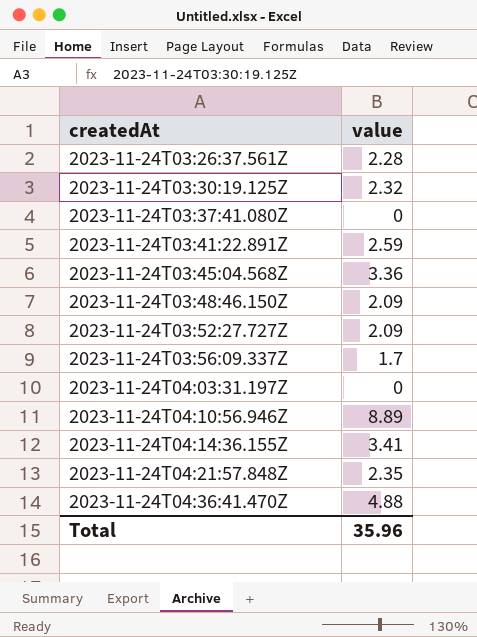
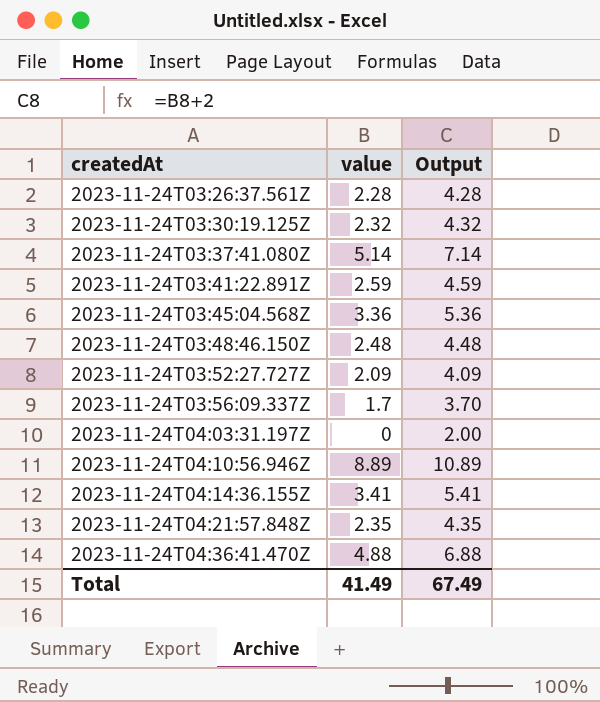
column Output | formula: none -> [value] + 2
2023-11-24T03:37:41.080Z | value: 0 -> 5.14
2023-11-24T03:48:46.150Z | value: 2.09 -> 2.48
Total | value: 35.96 -> 41.49

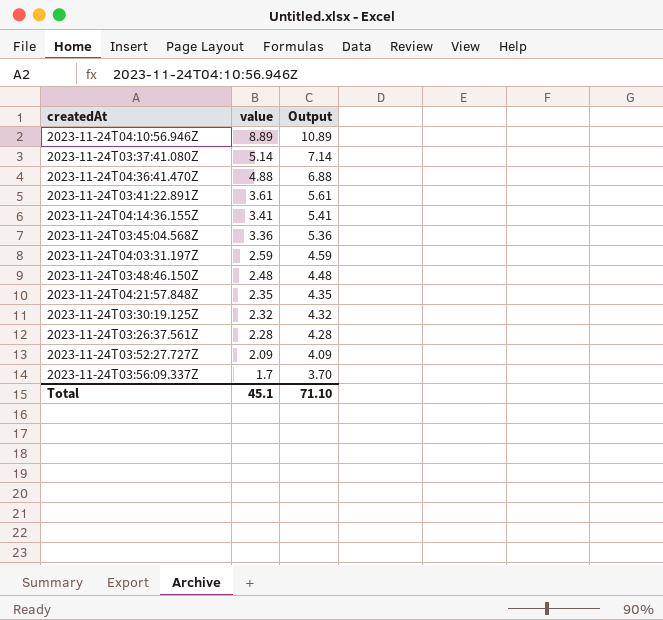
row order: createdAt ascending -> value descending
2023-11-24T03:41:22.891Z | value: 2.59 -> 3.61
2023-11-24T03:41:22.891Z | Output: 4.59 -> 5.61
2023-11-24T04:03:31.197Z | value: 0 -> 2.59
2023-11-24T04:03:31.197Z | Output: 2.00 -> 4.59
Total | value: 41.49 -> 45.1
Total | Output: 67.49 -> 71.10

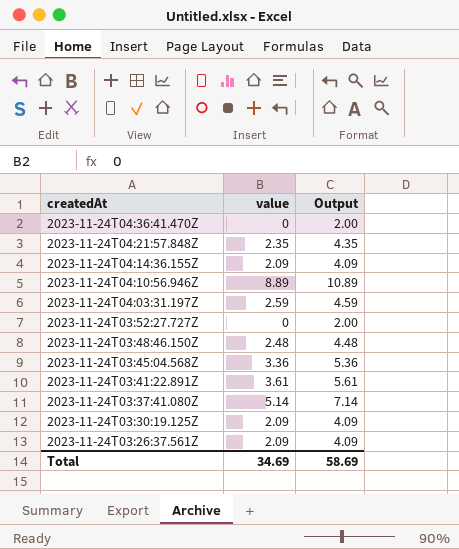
row order: value descending -> createdAt descending
row 2023-11-24T03:56:09.337Z: 1.7 | 3.70 -> none
2023-11-24T04:36:41.470Z | value: 4.88 -> 0
2023-11-24T04:36:41.470Z | Output: 6.88 -> 2.00
2023-11-24T04:14:36.155Z | value: 3.41 -> 2.09
2023-11-24T04:14:36.155Z | Output: 5.41 -> 4.09
2023-11-24T03:52:27.727Z | value: 2.09 -> 0
2023-11-24T03:52:27.727Z | Output: 4.09 -> 2.00
2023-11-24T03:30:19.125Z | value: 2.32 -> 2.09
2023-11-24T03:30:19.125Z | Output: 4.32 -> 4.09
2023-11-24T03:26:37.561Z | value: 2.28 -> 2.09
2023-11-24T03:26:37.561Z | Output: 4.28 -> 4.09
Total | value: 45.1 -> 34.69
Total | Output: 71.10 -> 58.69

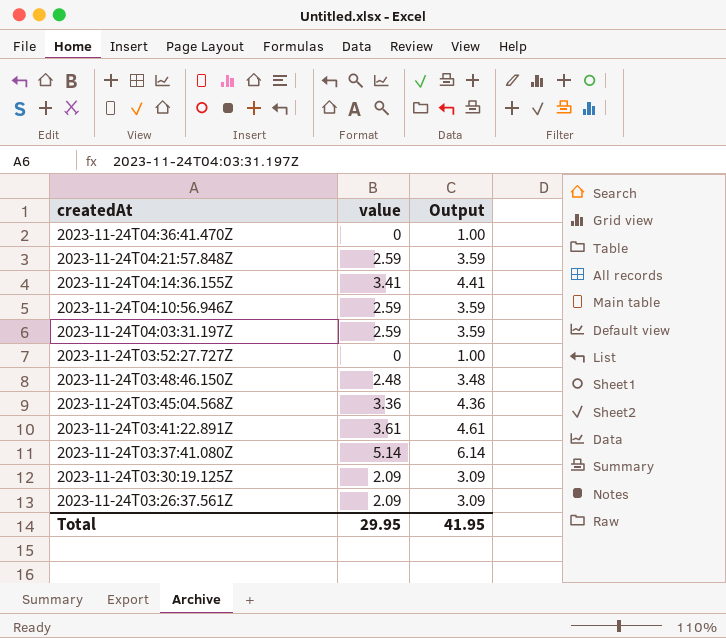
column Output | formula: [value] + 2 -> [value] + 1
2023-11-24T04:21:57.848Z | value: 2.35 -> 2.59
2023-11-24T04:14:36.155Z | value: 2.09 -> 3.41
2023-11-24T04:10:56.946Z | value: 8.89 -> 2.59
Total | value: 34.69 -> 29.95
Total | Output: 58.69 -> 41.95

